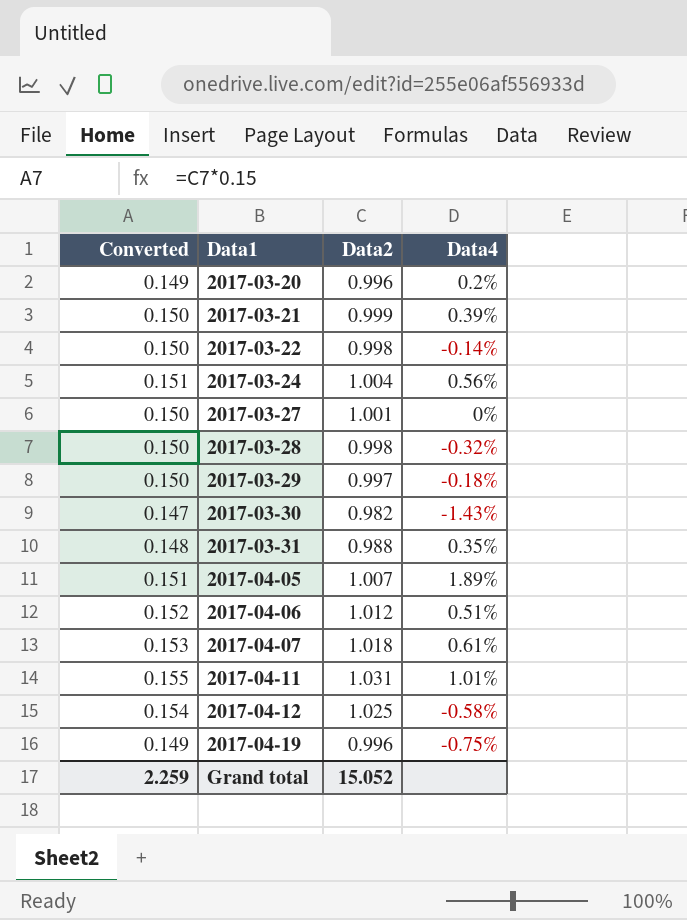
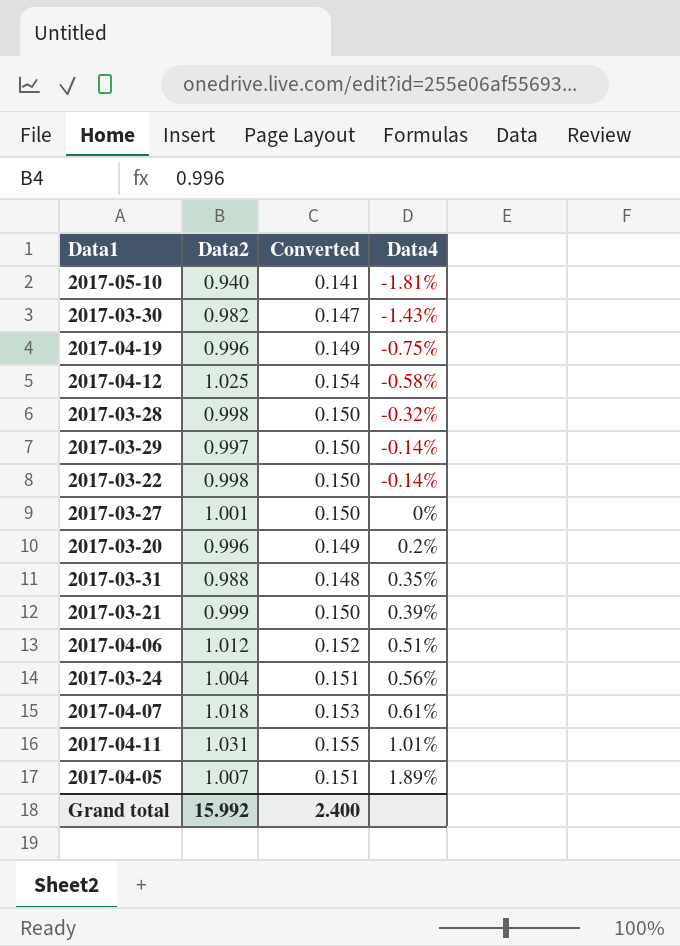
row order: Data1 ascending -> Data4 ascending
column Converted | position: 1 -> 3
row 2017-05-10: none -> 0.940 | 0.141 | -1.81%
2017-03-29 | Data4: -0.18% -> -0.14%
Grand total | Data2: 15.052 -> 15.992
Grand total | Converted: 2.259 -> 2.400

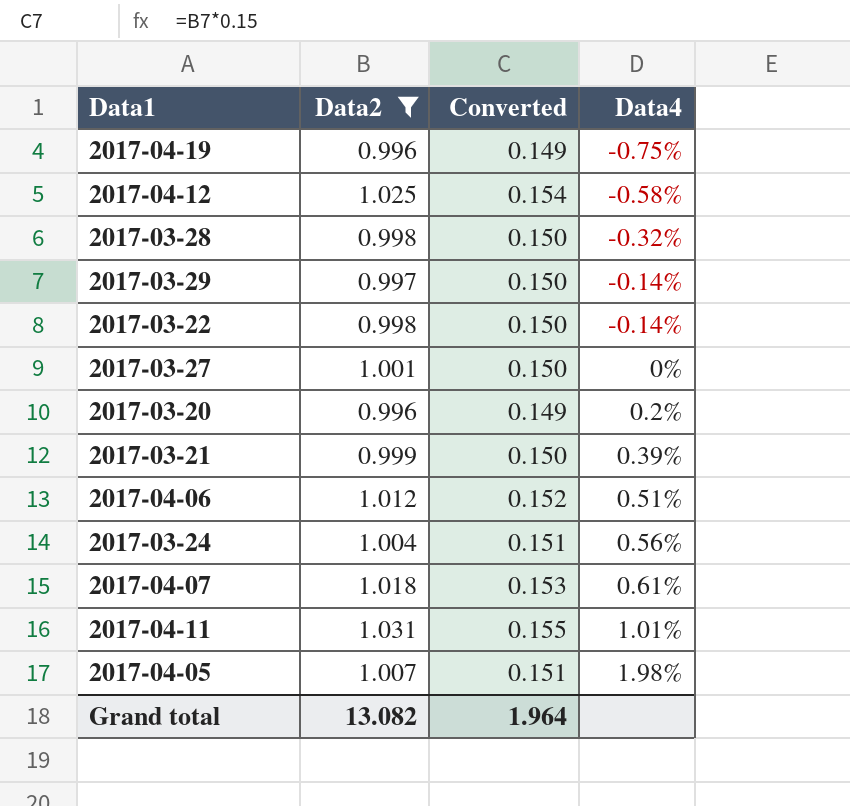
filter: none -> Data2 >= 0.996
2017-04-05 | Data4: 1.89% -> 1.98%
Grand total | Data2: 15.992 -> 13.082
Grand total | Converted: 2.400 -> 1.964

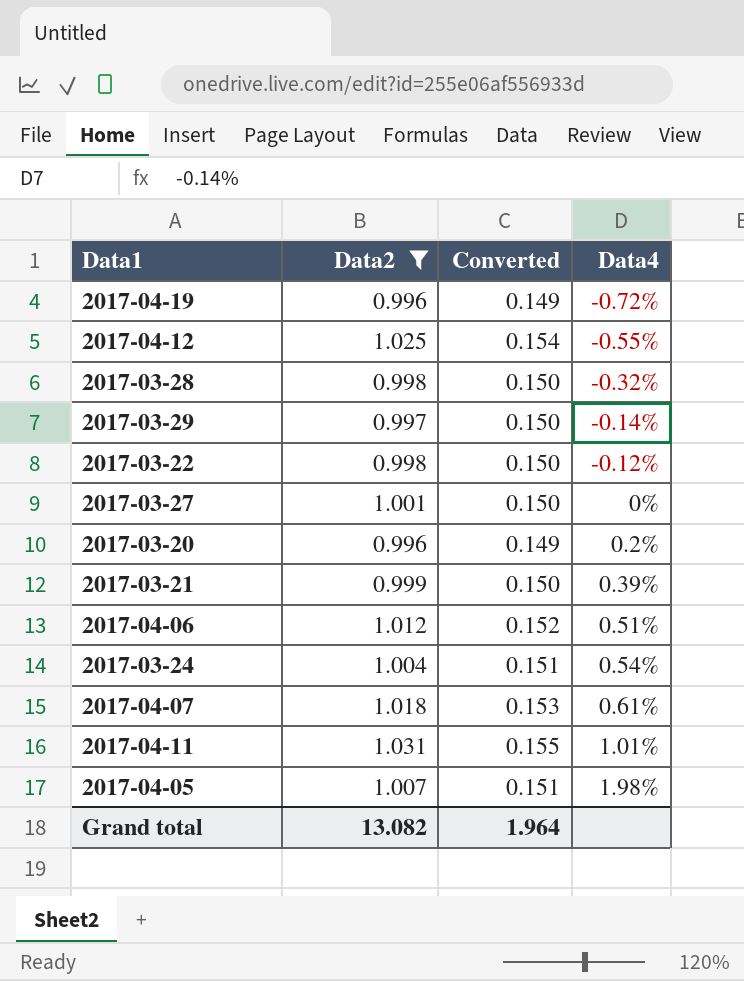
2017-04-19 | Data4: -0.75% -> -0.72%
2017-04-12 | Data4: -0.58% -> -0.55%
2017-03-22 | Data4: -0.14% -> -0.12%
2017-03-24 | Data4: 0.56% -> 0.54%

